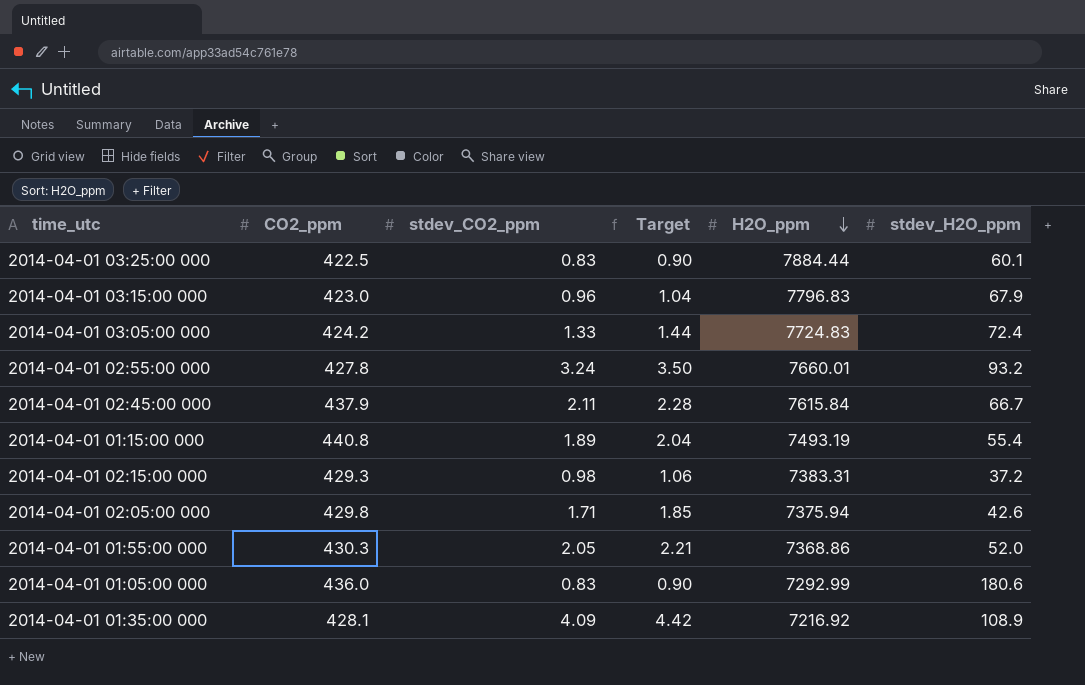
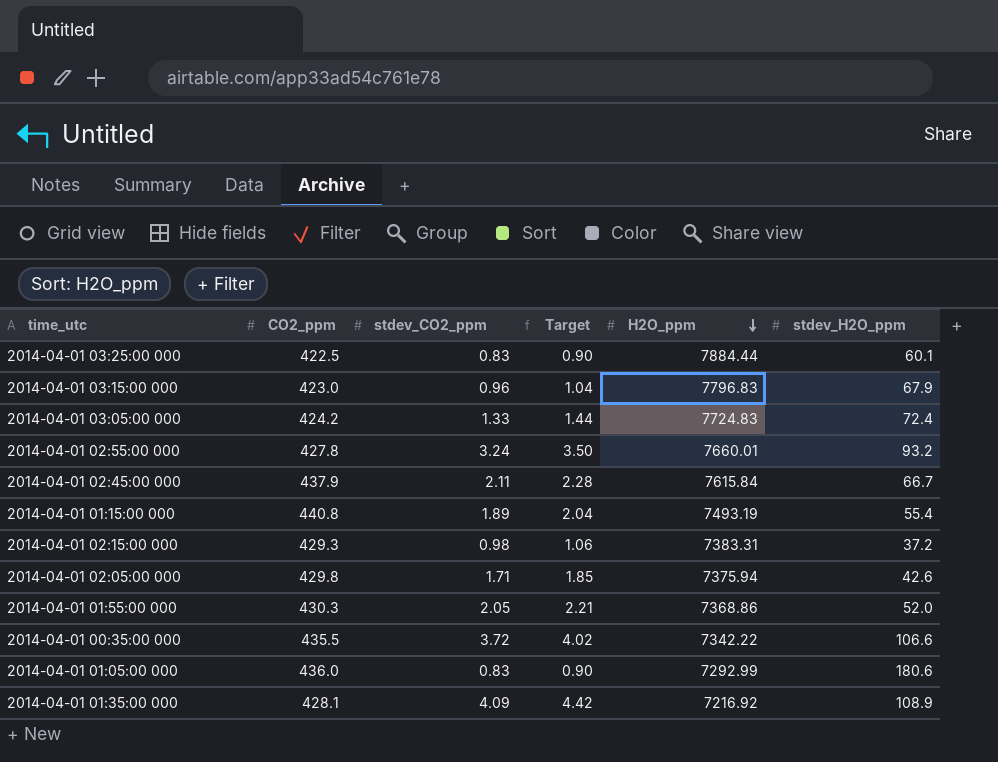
row 2014-04-01 00:35:00 000: none -> 435.5 | 3.72 | 4.02 | 7342.22 | 106.6

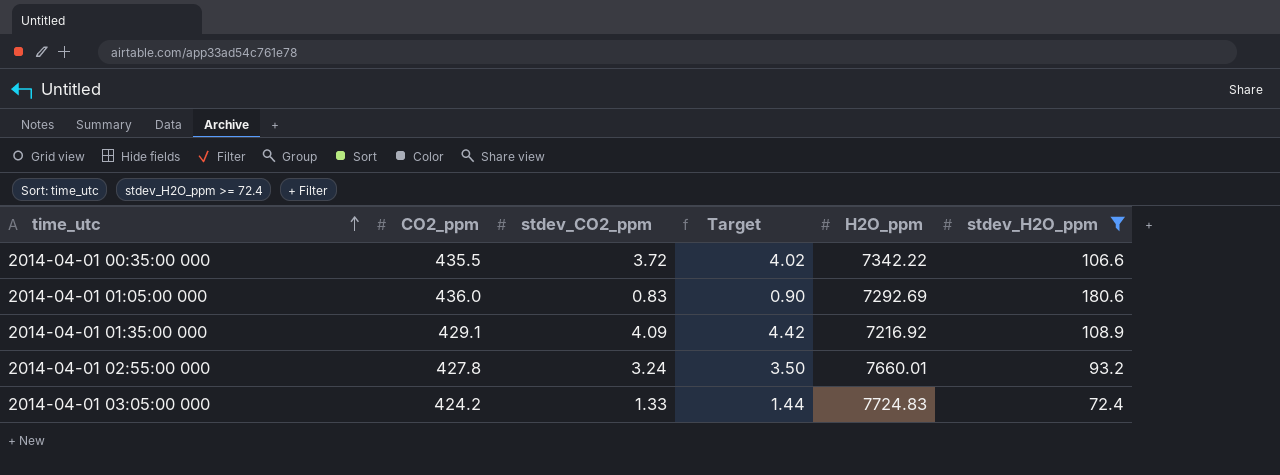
filter: none -> stdev_H2O_ppm >= 72.4
row order: H2O_ppm descending -> time_utc ascending
2014-04-01 01:05:00 000 | H2O_ppm: 7292.99 -> 7292.69
2014-04-01 01:35:00 000 | CO2_ppm: 428.1 -> 429.1

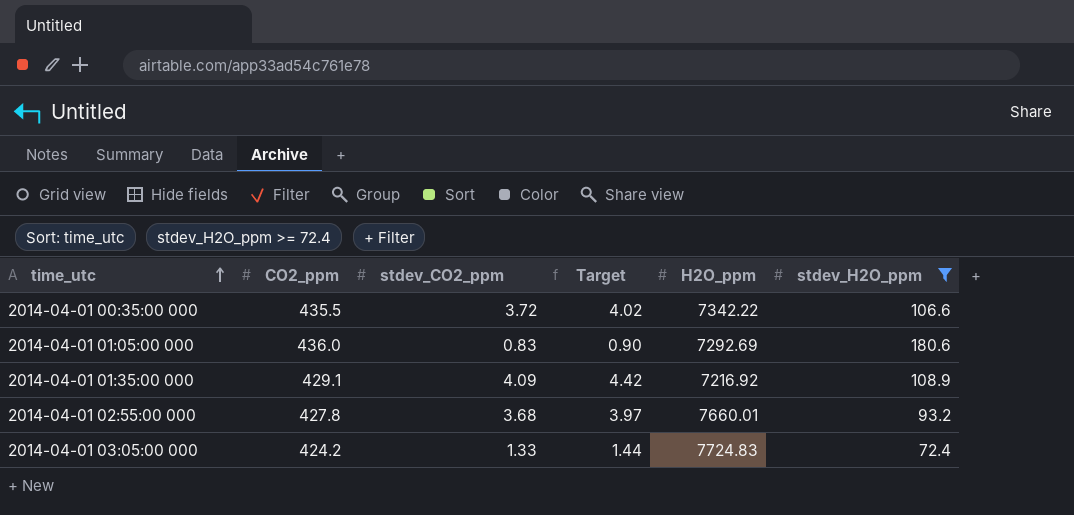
2014-04-01 02:55:00 000 | stdev_CO2_ppm: 3.24 -> 3.68
2014-04-01 02:55:00 000 | Target: 3.50 -> 3.97

